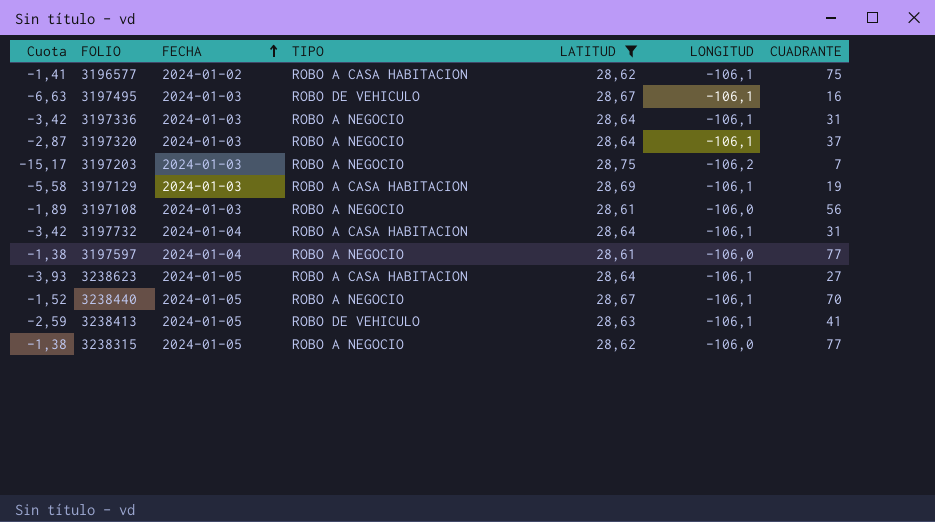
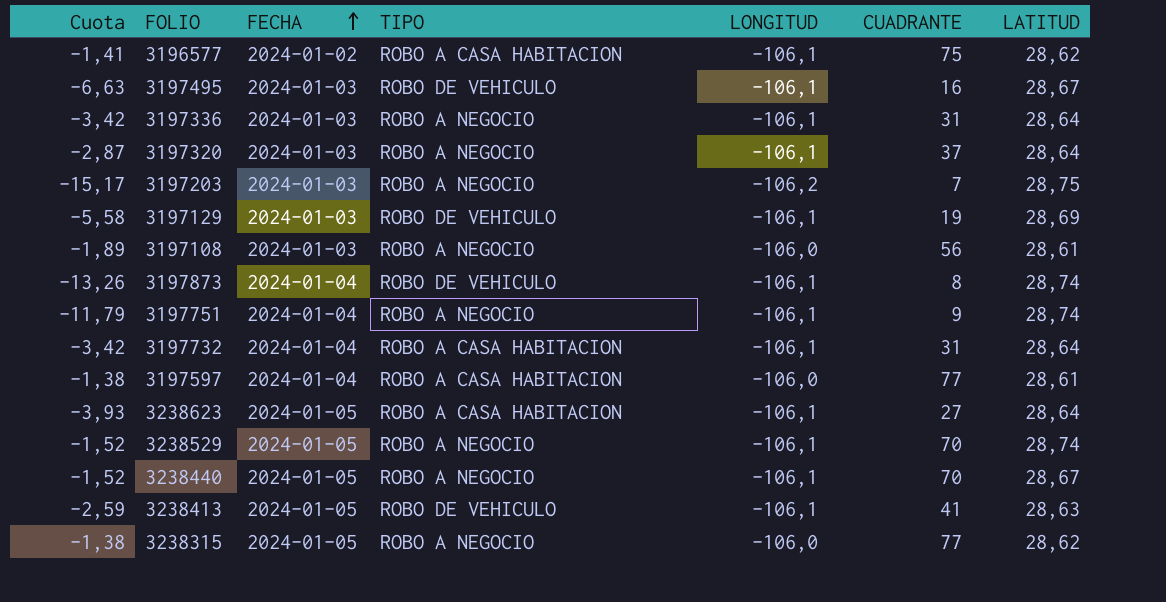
filter: LATITUD != 28,74 -> none
column LATITUD | position: 5 -> 7
3197129 | TIPO: ROBO A CASA HABITACION -> ROBO DE VEHICULO
3197597 | TIPO: ROBO A NEGOCIO -> ROBO A CASA HABITACION

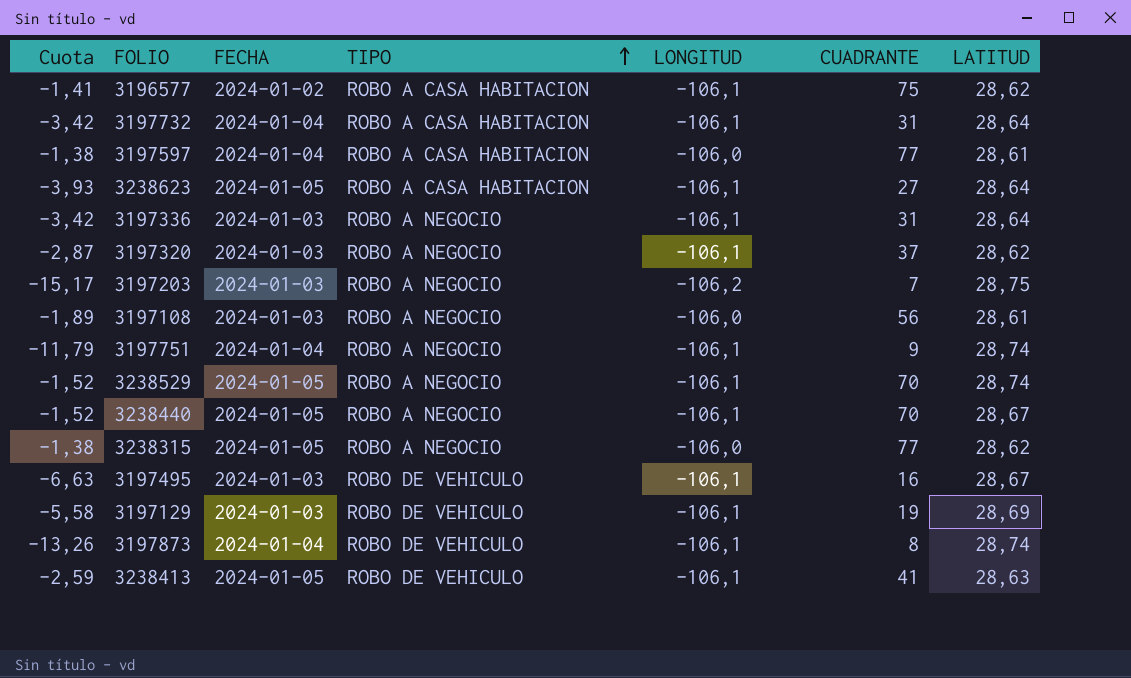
row order: FECHA ascending -> TIPO ascending
3197320 | LATITUD: 28,64 -> 28,62

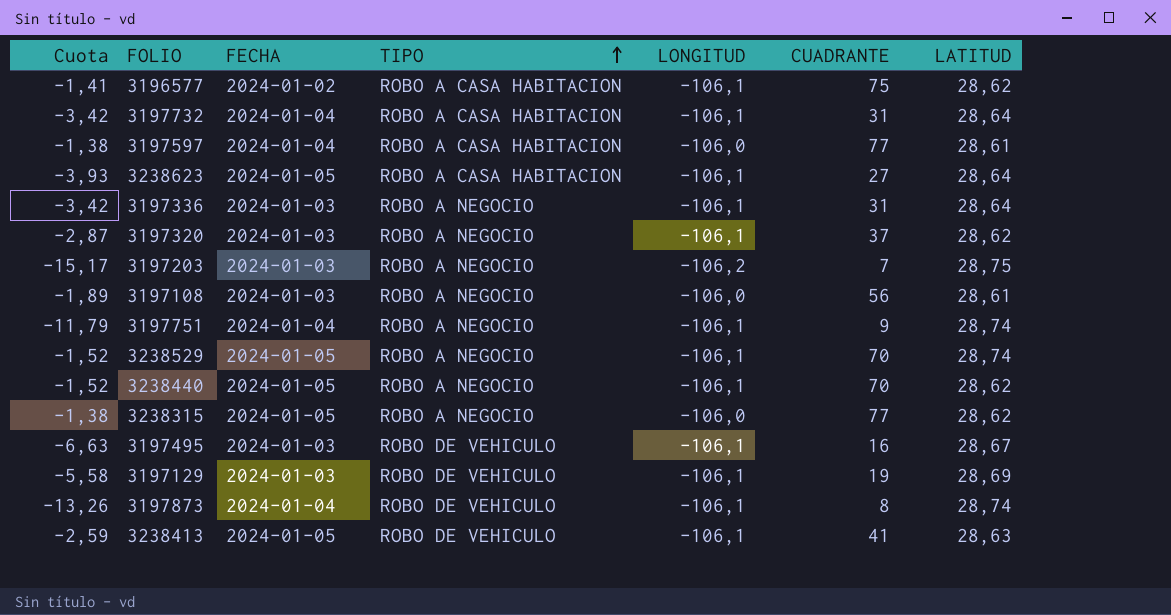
3238440 | LATITUD: 28,67 -> 28,62

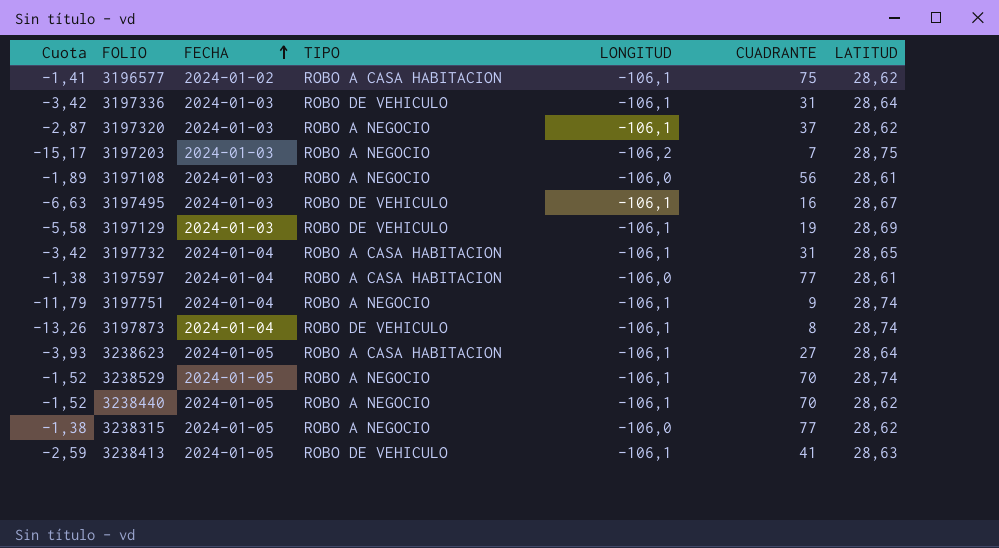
row order: TIPO ascending -> FECHA ascending
3197336 | TIPO: ROBO A NEGOCIO -> ROBO DE VEHICULO
3197732 | LATITUD: 28,64 -> 28,65

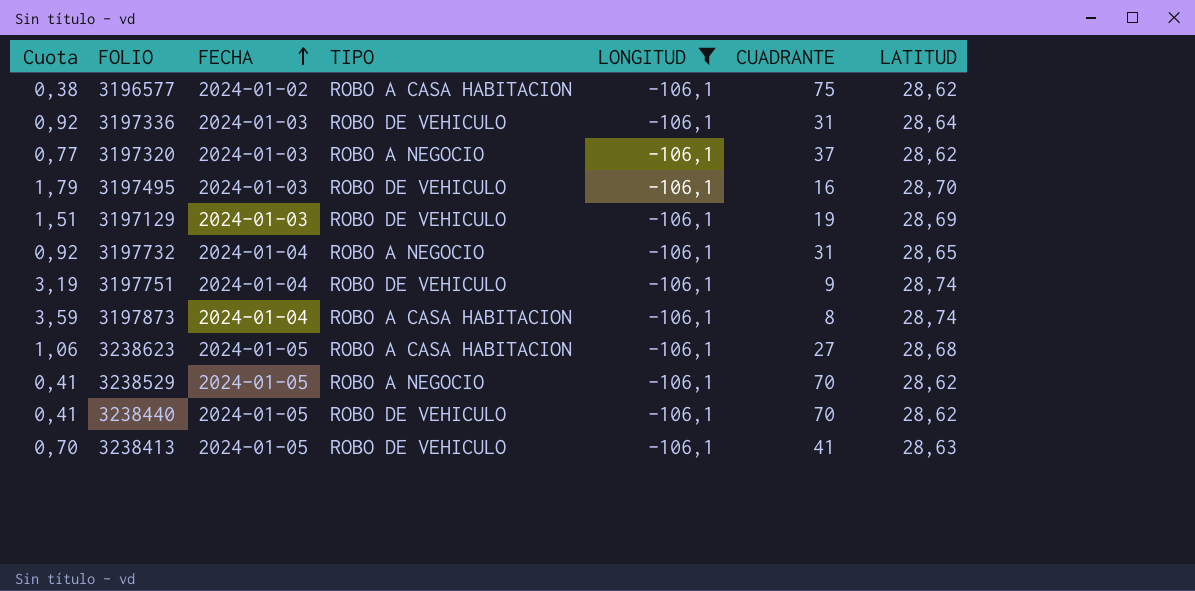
filter: none -> LONGITUD = -106,1
column Cuota | formula: [LONGITUD] / [CUADRANTE] -> [LATITUD] / [CUADRANTE]
3197495 | LATITUD: 28,67 -> 28,70
3197732 | TIPO: ROBO A CASA HABITACION -> ROBO A NEGOCIO
3197751 | TIPO: ROBO A NEGOCIO -> ROBO DE VEHICULO
3197873 | TIPO: ROBO DE VEHICULO -> ROBO A CASA HABITACION
3238623 | LATITUD: 28,64 -> 28,68
3238529 | LATITUD: 28,74 -> 28,62
3238440 | TIPO: ROBO A NEGOCIO -> ROBO DE VEHICULO

